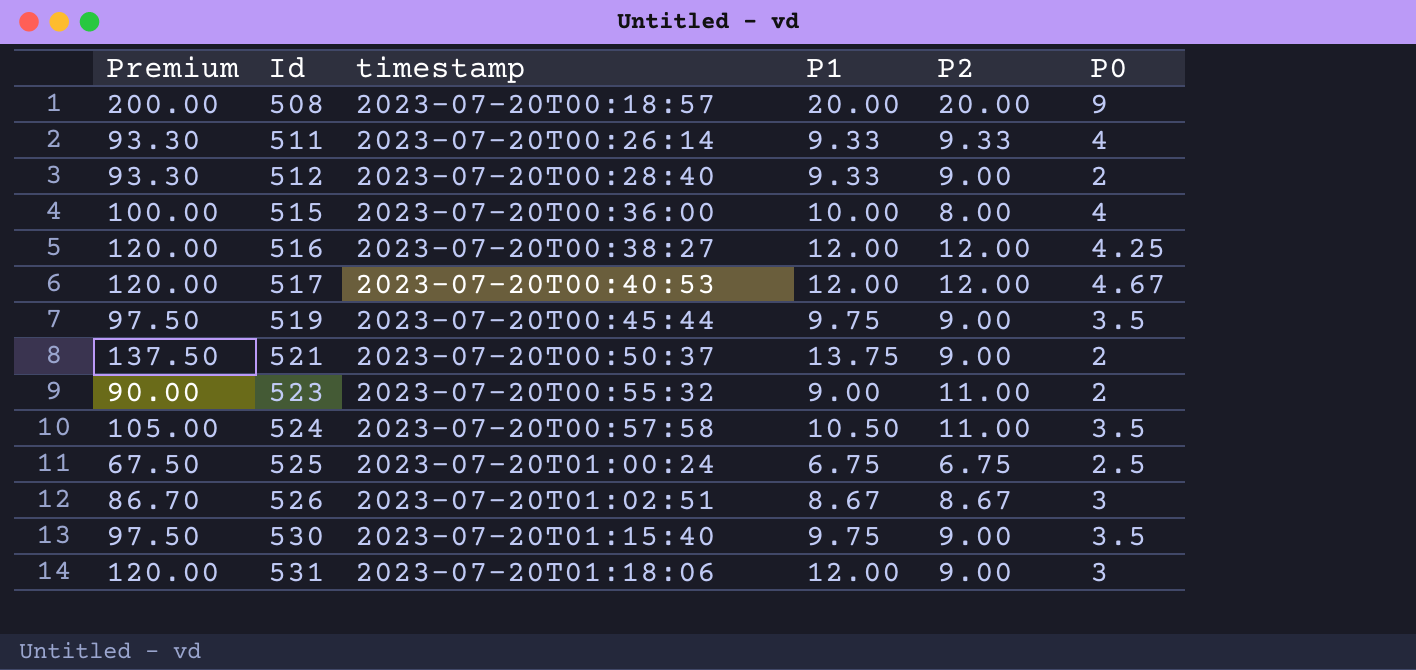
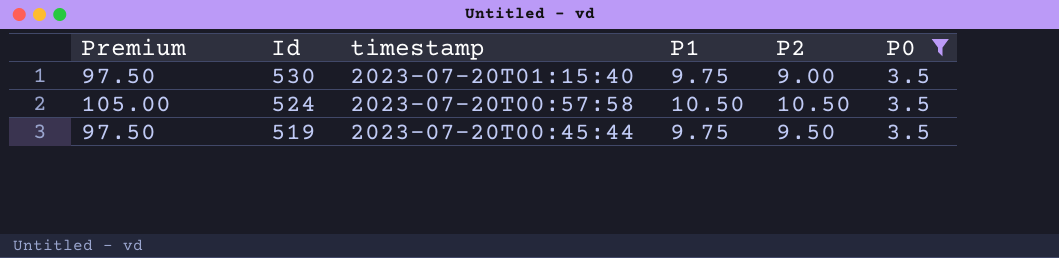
filter: none -> P0 = 3.5
row order: Id ascending -> Id descending
524 | P2: 11.00 -> 10.50
519 | P2: 9.00 -> 9.50

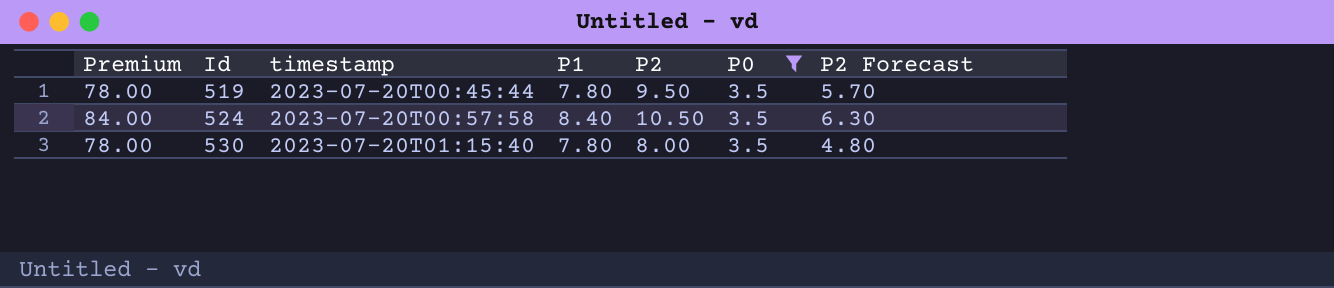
row order: Id descending -> Id ascending
column P2 Forecast | formula: none -> [P2] * 0.6
519 | Premium: 97.50 -> 78.00
519 | P1: 9.75 -> 7.80
524 | Premium: 105.00 -> 84.00
524 | P1: 10.50 -> 8.40
530 | Premium: 97.50 -> 78.00
530 | P1: 9.75 -> 7.80
530 | P2: 9.00 -> 8.00

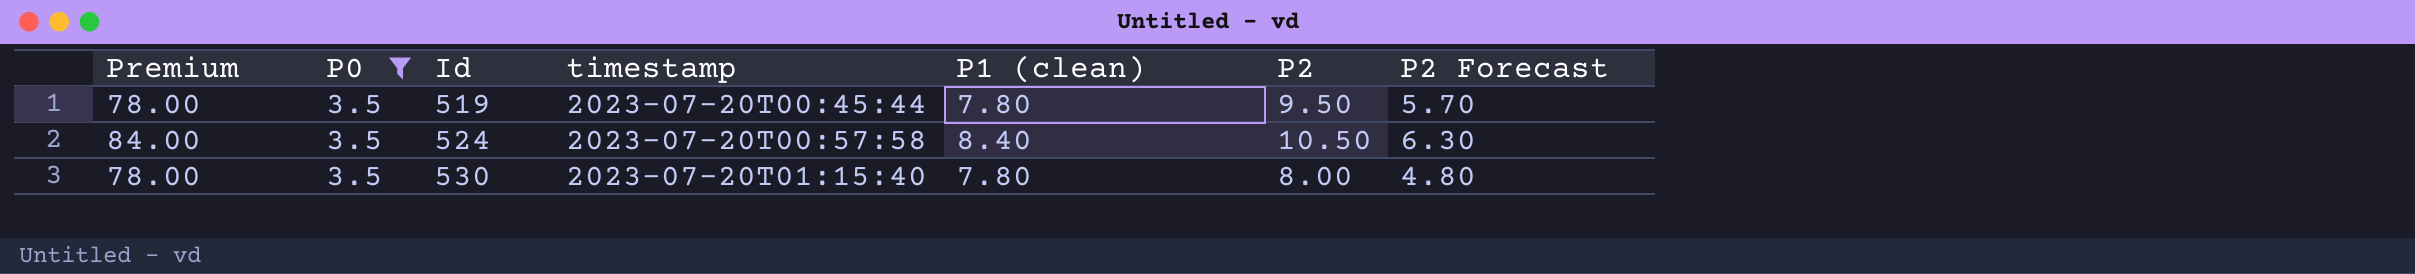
column P0 | position: 6 -> 2
column name: P1 -> P1 (clean)

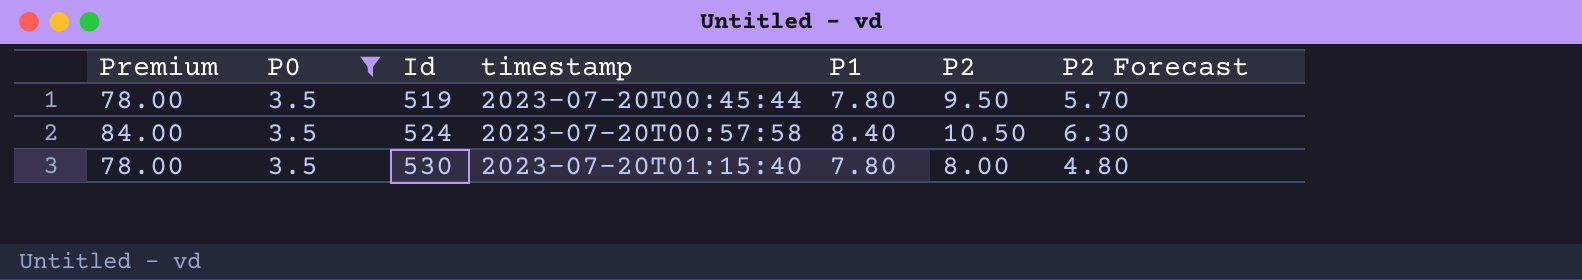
column name: P1 (clean) -> P1

